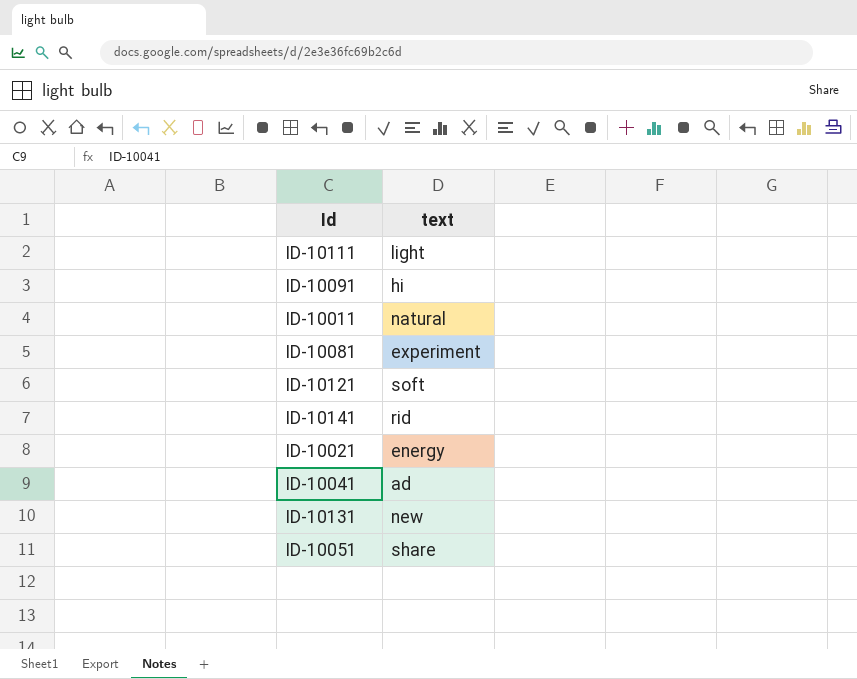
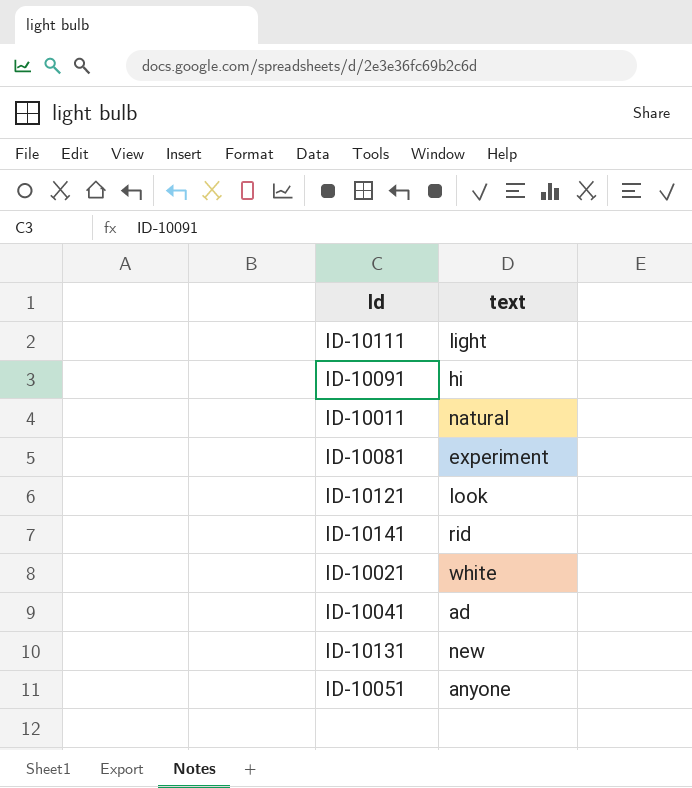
ID-10121 | text: soft -> look
ID-10021 | text: energy -> white
ID-10051 | text: share -> anyone

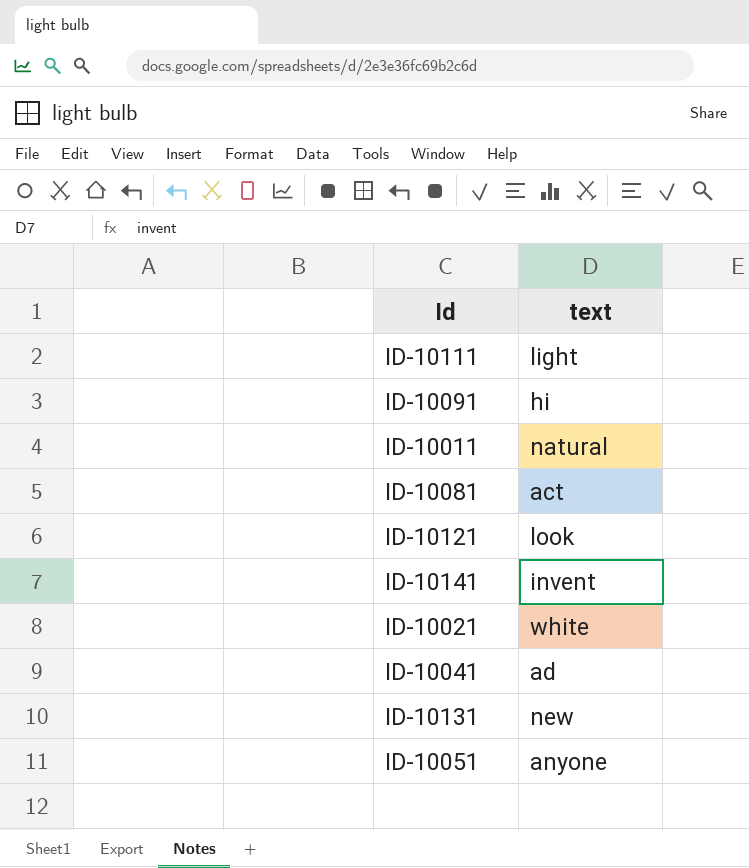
ID-10081 | text: experiment -> act
ID-10141 | text: rid -> invent

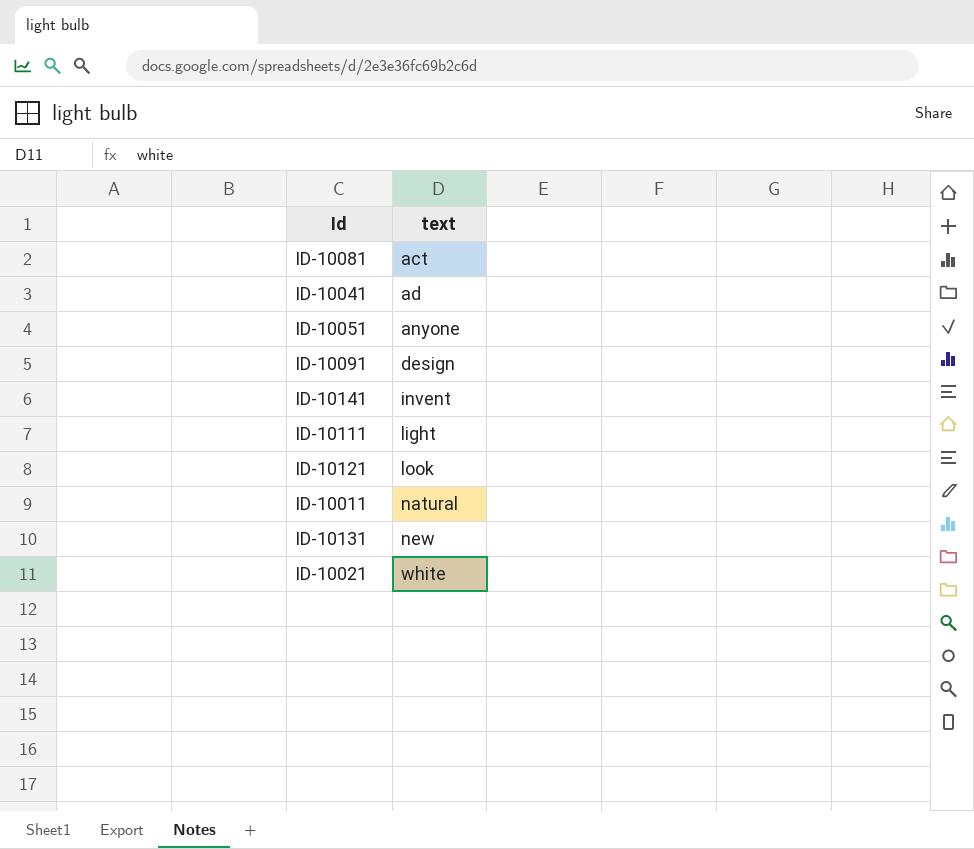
row order: none -> text ascending
ID-10091 | text: hi -> design

